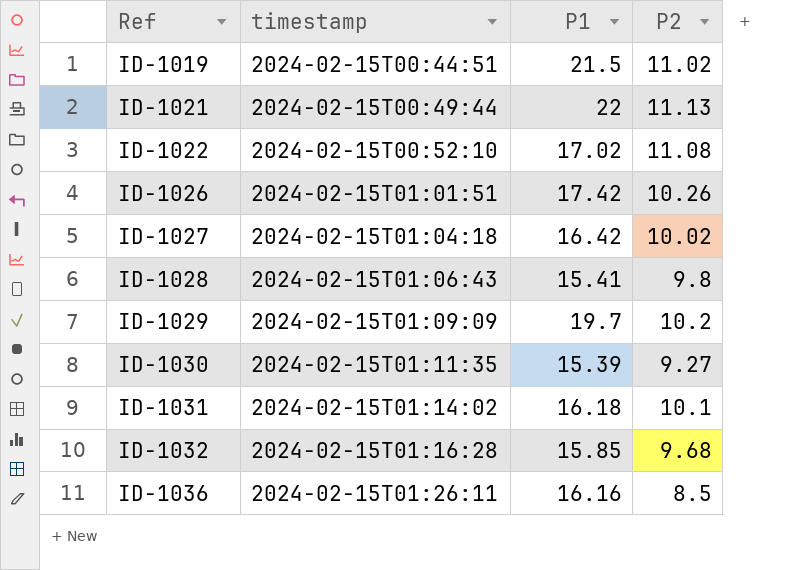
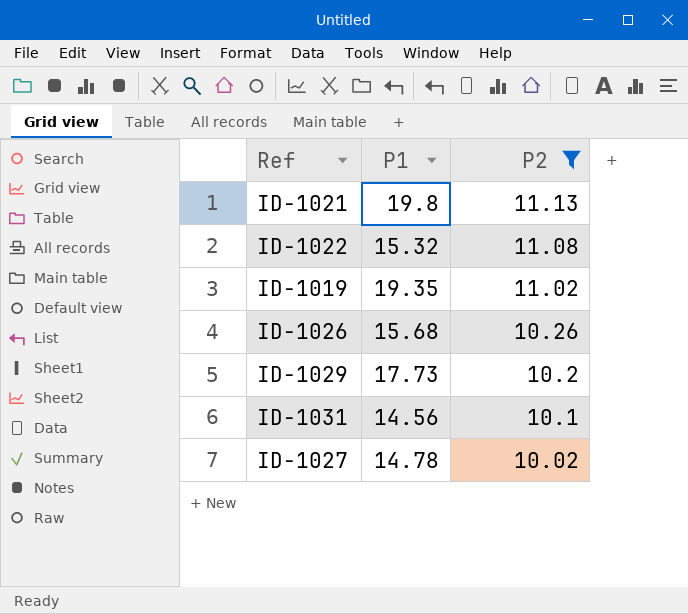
filter: none -> P2 >= 10.02
row order: Ref ascending -> P2 descending
column timestamp | position: 2 -> none
ID-1021 | P1: 22 -> 19.8
ID-1022 | P1: 17.02 -> 15.32
ID-1019 | P1: 21.5 -> 19.35
ID-1026 | P1: 17.42 -> 15.68
ID-1029 | P1: 19.7 -> 17.73
ID-1031 | P1: 16.18 -> 14.56
ID-1027 | P1: 16.42 -> 14.78

